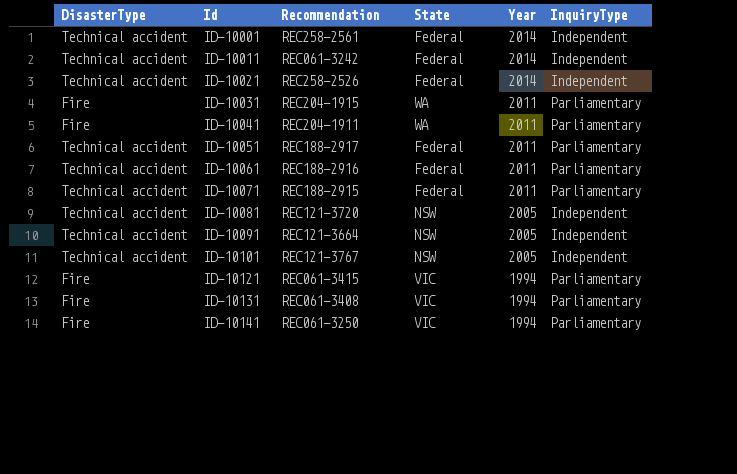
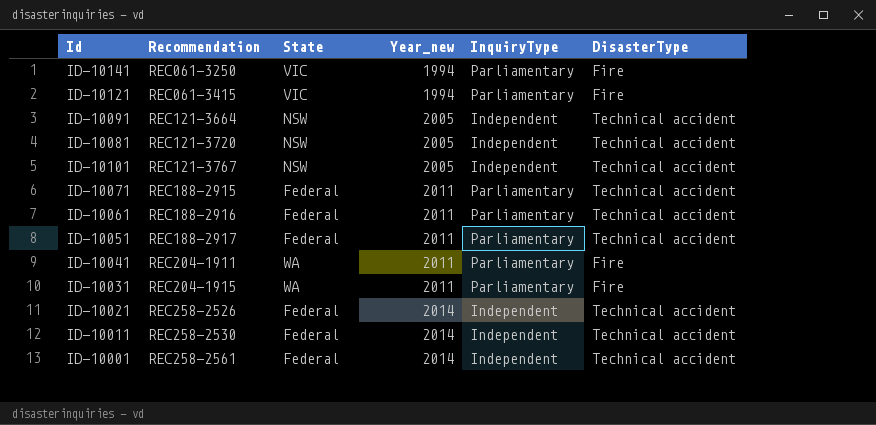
row order: Id ascending -> Recommendation ascending
column name: Year -> Year_new
column DisasterType | position: 1 -> 6
row ID-10131: Fire | REC061-3408 | VIC | 1994 | Parliamentary -> none
ID-10011 | Recommendation: REC061-3242 -> REC258-2530

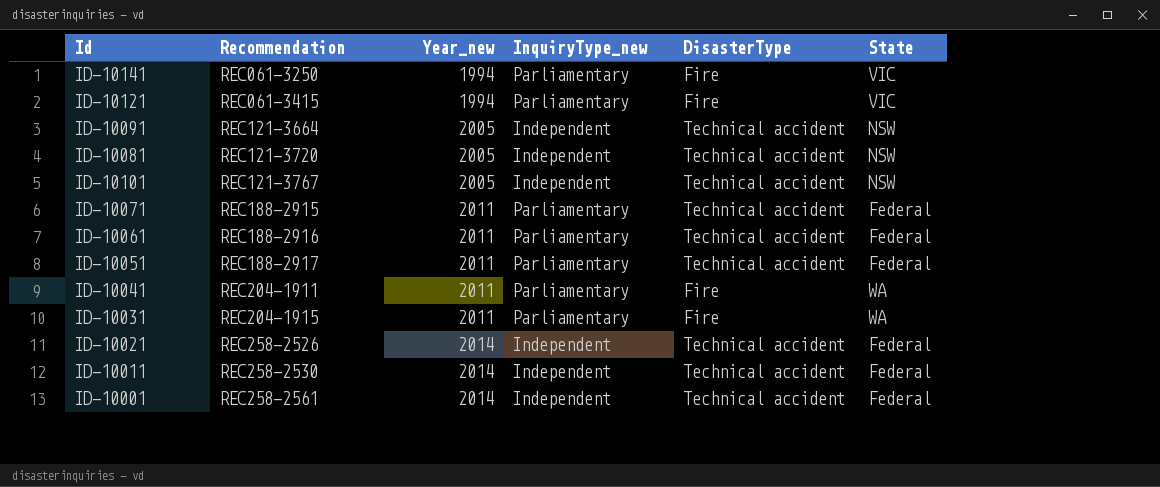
column name: InquiryType -> InquiryType_new
column State | position: 3 -> 6

